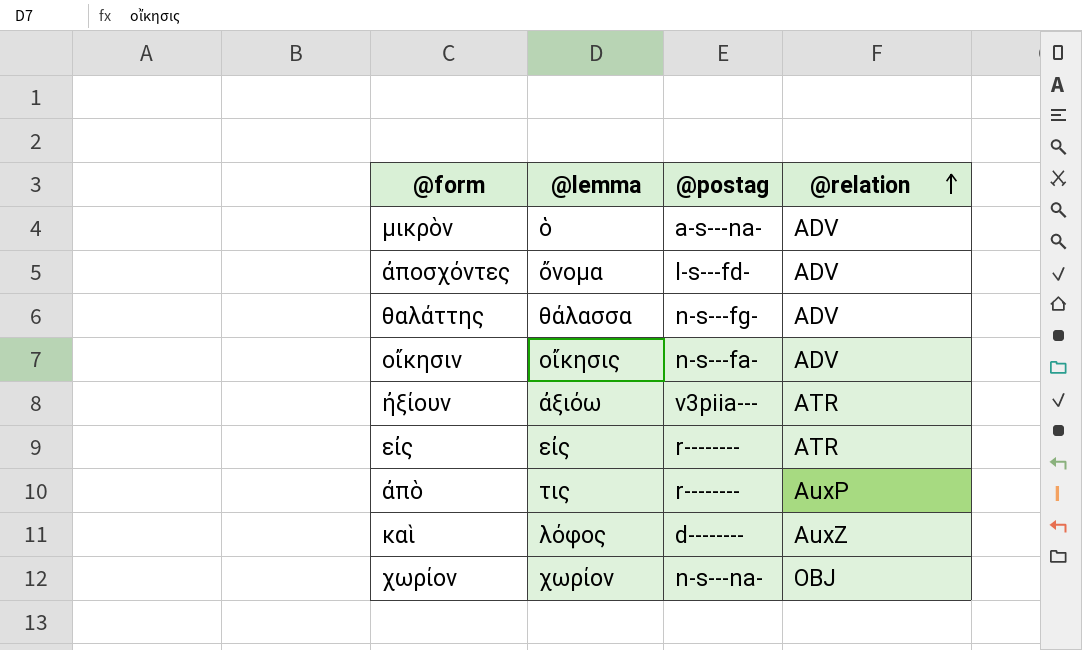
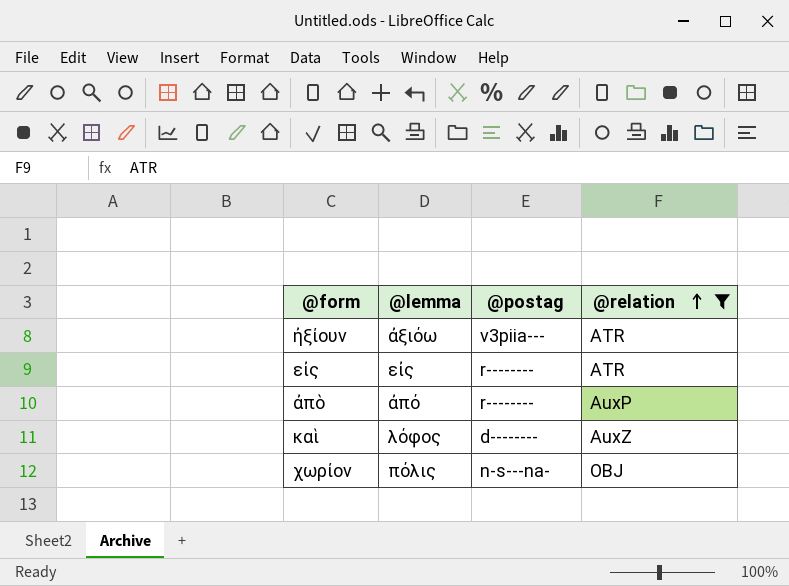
filter: none -> @relation != ADV
ἀπὸ | @lemma: τις -> ἀπό
χωρίον | @lemma: χωρίον -> πόλις

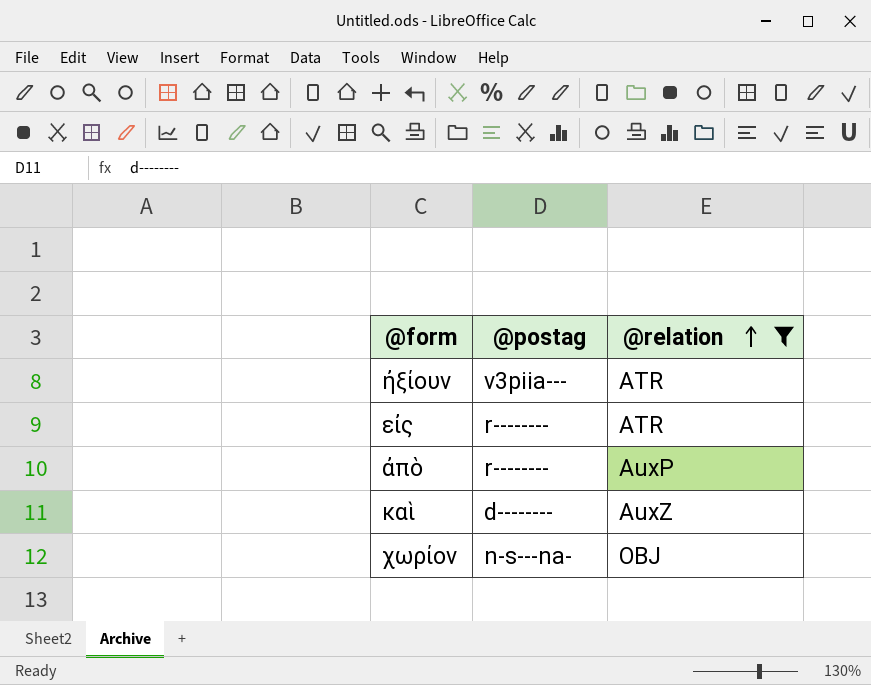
column @lemma | position: 2 -> none

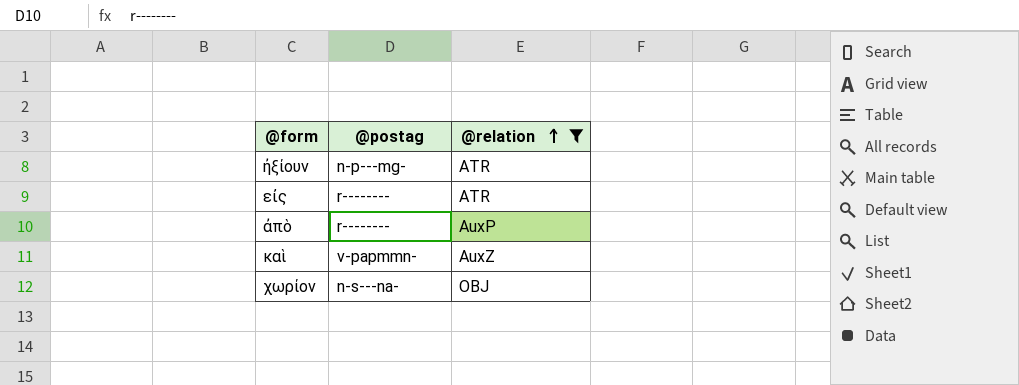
ἠξίουν | @postag: v3piia--- -> n-p---mg-
καὶ | @postag: d-------- -> v-papmmn-

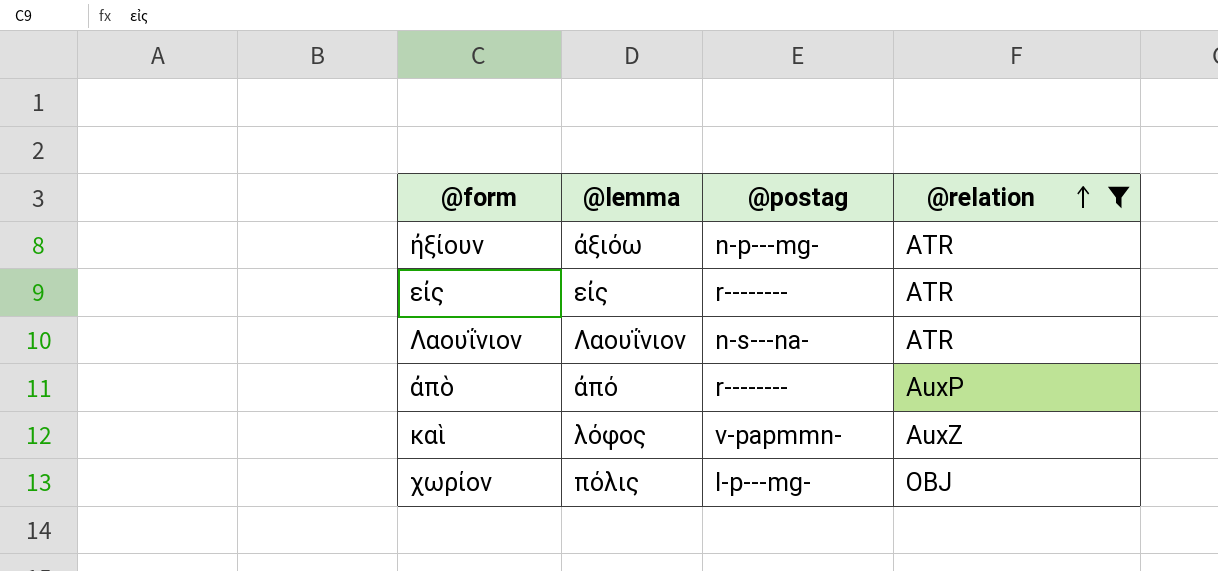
column @lemma | position: none -> 2
row Λαουΐνιον: none -> Λαουΐνιον | n-s---na- | ATR
χωρίον | @postag: n-s---na- -> l-p---mg-

